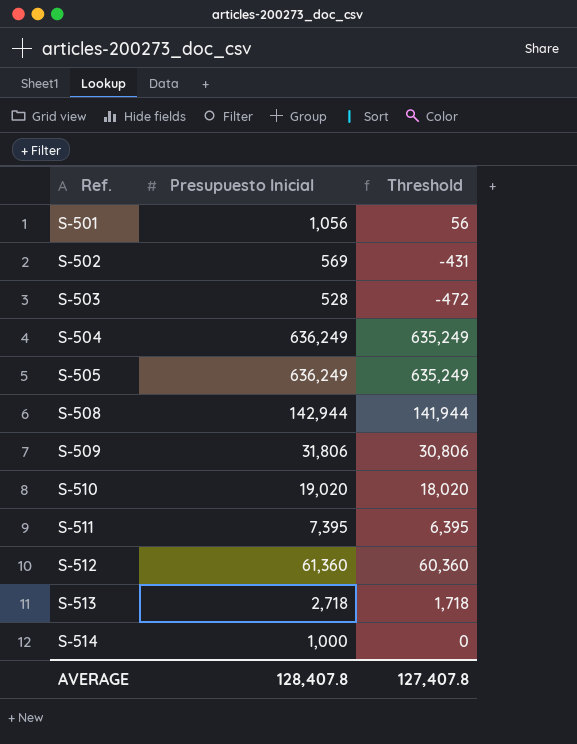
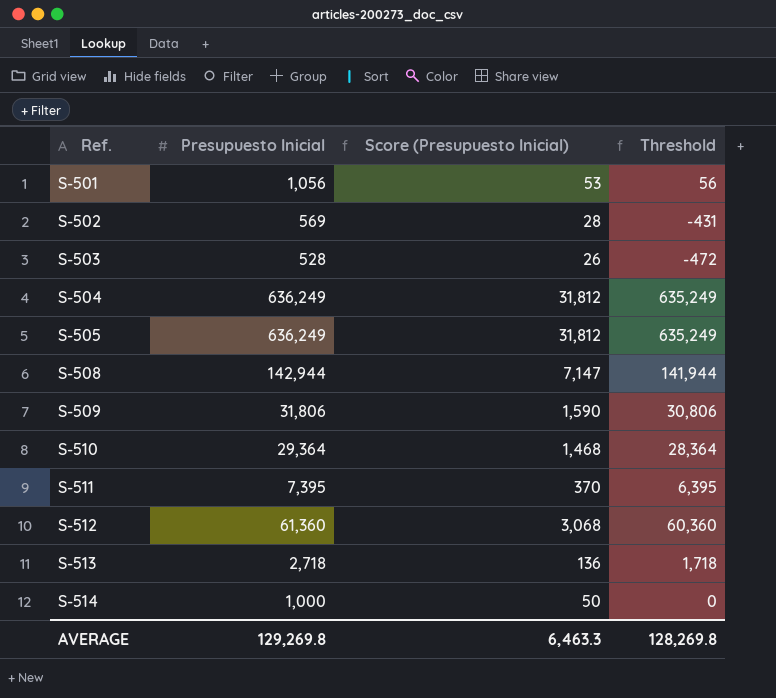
column Score (Presupuesto Inicial) | formula: none -> [Presupuesto Inicial] * 0.05
S-510 | Presupuesto Inicial: 19,020 -> 29,364
S-510 | Threshold: 18,020 -> 28,364
AVERAGE | Presupuesto Inicial: 128,407.8 -> 129,269.8
AVERAGE | Threshold: 127,407.8 -> 128,269.8

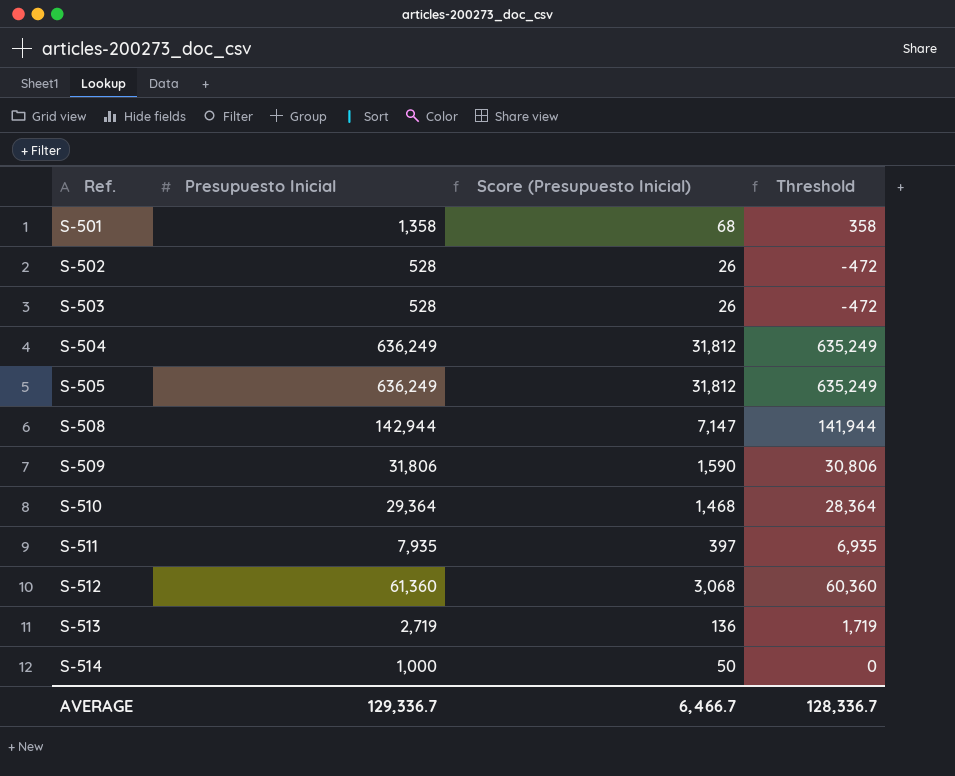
S-501 | Presupuesto Inicial: 1,056 -> 1,358
S-501 | Score (Presupuesto Inicial): 53 -> 68
S-501 | Threshold: 56 -> 358
S-502 | Presupuesto Inicial: 569 -> 528
S-502 | Score (Presupuesto Inicial): 28 -> 26
S-502 | Threshold: -431 -> -472
S-511 | Presupuesto Inicial: 7,395 -> 7,935
S-511 | Score (Presupuesto Inicial): 370 -> 397
S-511 | Threshold: 6,395 -> 6,935
S-513 | Presupuesto Inicial: 2,718 -> 2,719
S-513 | Threshold: 1,718 -> 1,719
AVERAGE | Presupuesto Inicial: 129,269.8 -> 129,336.7
AVERAGE | Score (Presupuesto Inicial): 6,463.3 -> 6,466.7
AVERAGE | Threshold: 128,269.8 -> 128,336.7

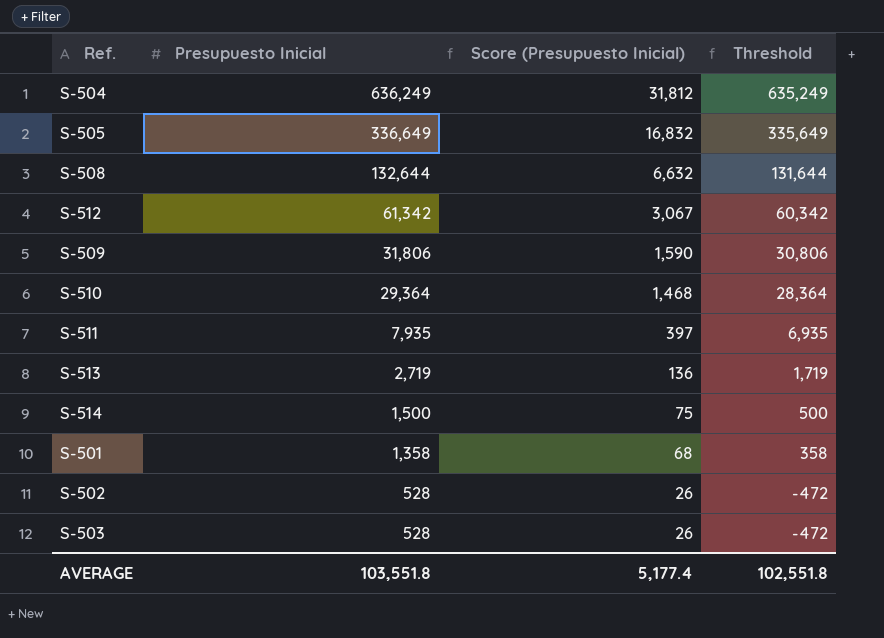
row order: Ref. ascending -> Presupuesto Inicial descending
S-505 | Presupuesto Inicial: 636,249 -> 336,649
S-505 | Score (Presupuesto Inicial): 31,812 -> 16,832
S-505 | Threshold: 635,249 -> 335,649
S-508 | Presupuesto Inicial: 142,944 -> 132,644
S-508 | Score (Presupuesto Inicial): 7,147 -> 6,632
S-508 | Threshold: 141,944 -> 131,644
S-512 | Presupuesto Inicial: 61,360 -> 61,342
S-512 | Score (Presupuesto Inicial): 3,068 -> 3,067
S-512 | Threshold: 60,360 -> 60,342
S-514 | Presupuesto Inicial: 1,000 -> 1,500
S-514 | Score (Presupuesto Inicial): 50 -> 75
S-514 | Threshold: 0 -> 500
AVERAGE | Presupuesto Inicial: 129,336.7 -> 103,551.8
AVERAGE | Score (Presupuesto Inicial): 6,466.7 -> 5,177.4
AVERAGE | Threshold: 128,336.7 -> 102,551.8

